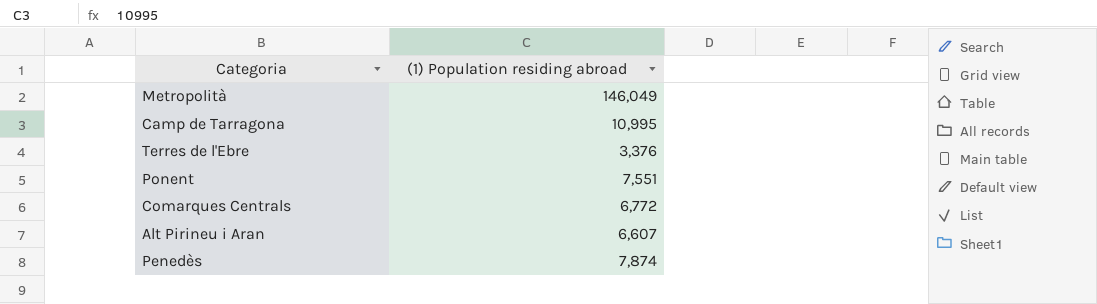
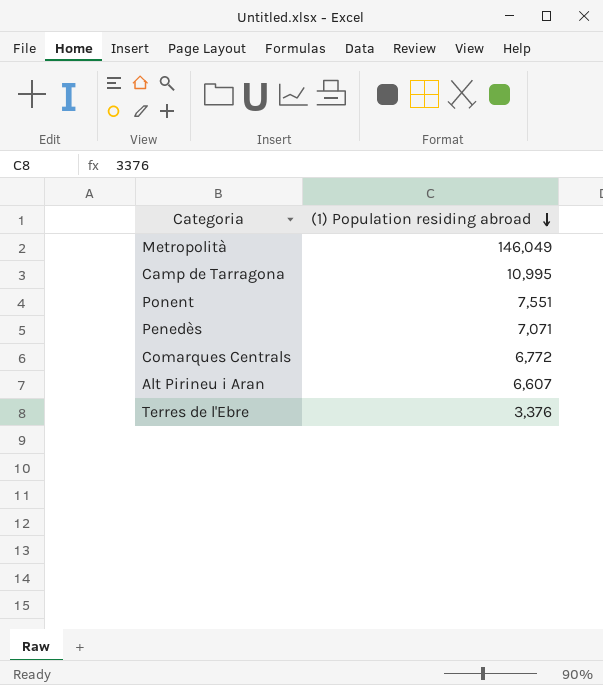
row order: none -> (1) Population residing abroad descending
Penedès | (1) Population residing abroad: 7,874 -> 7,071

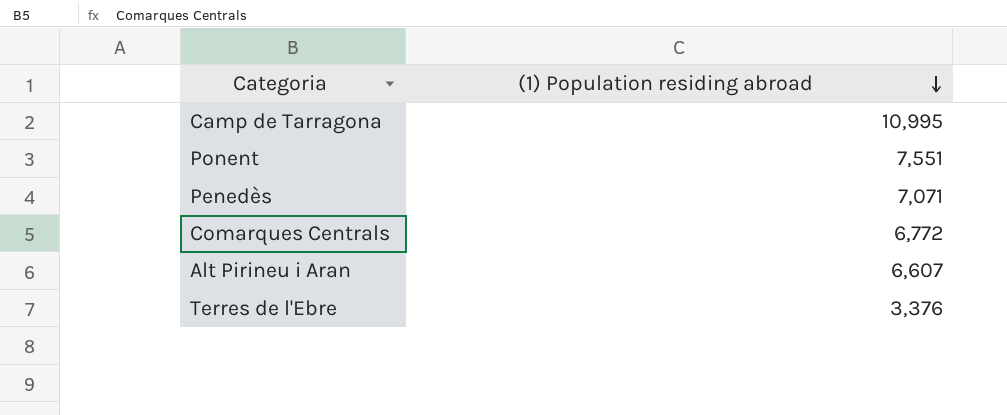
row Metropolità: 146,049 -> none

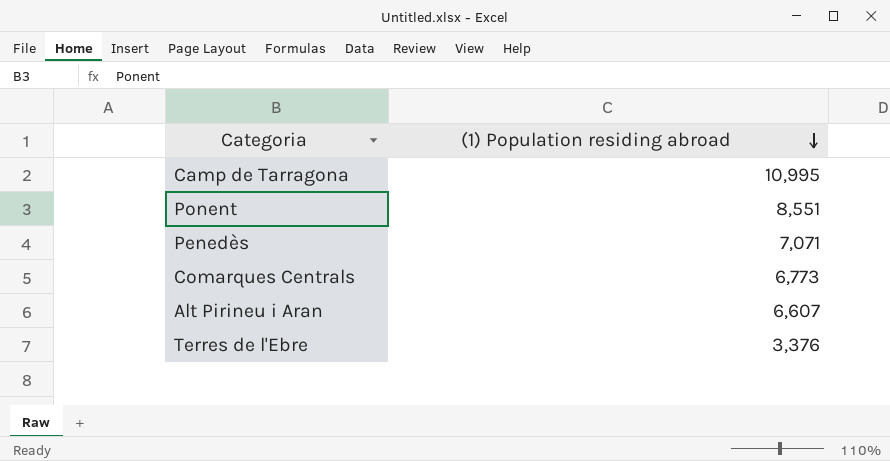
Ponent | (1) Population residing abroad: 7,551 -> 8,551
Comarques Centrals | (1) Population residing abroad: 6,772 -> 6,773

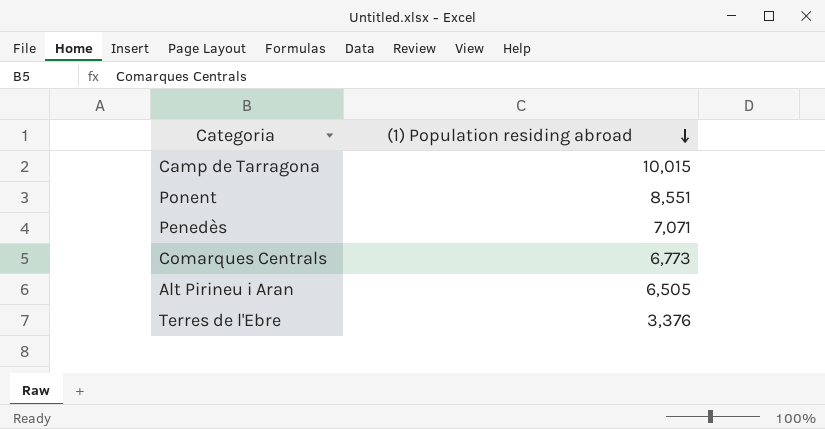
Camp de Tarragona | (1) Population residing abroad: 10,995 -> 10,015
Alt Pirineu i Aran | (1) Population residing abroad: 6,607 -> 6,505

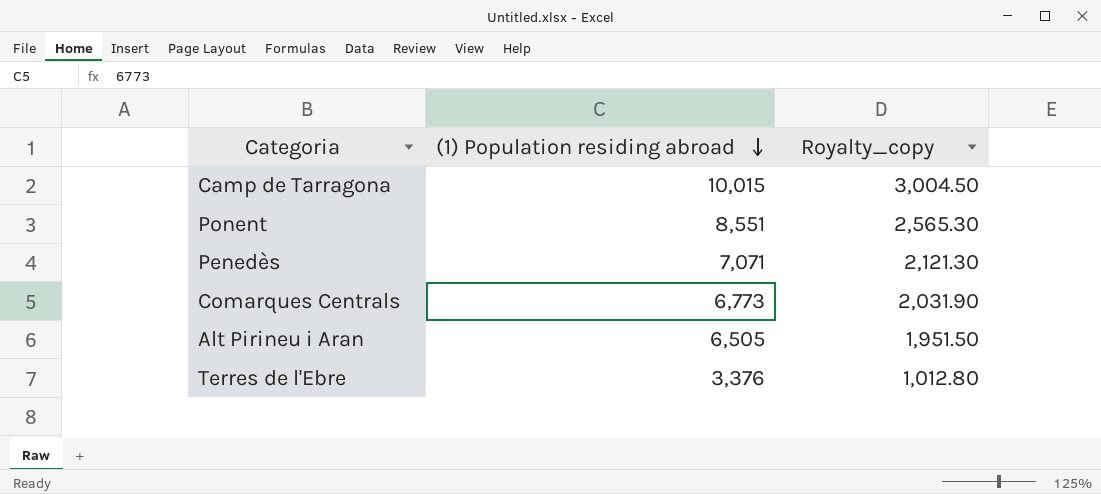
column Royalty_copy | formula: none -> [(1) Population residing abroad] * 0.3

